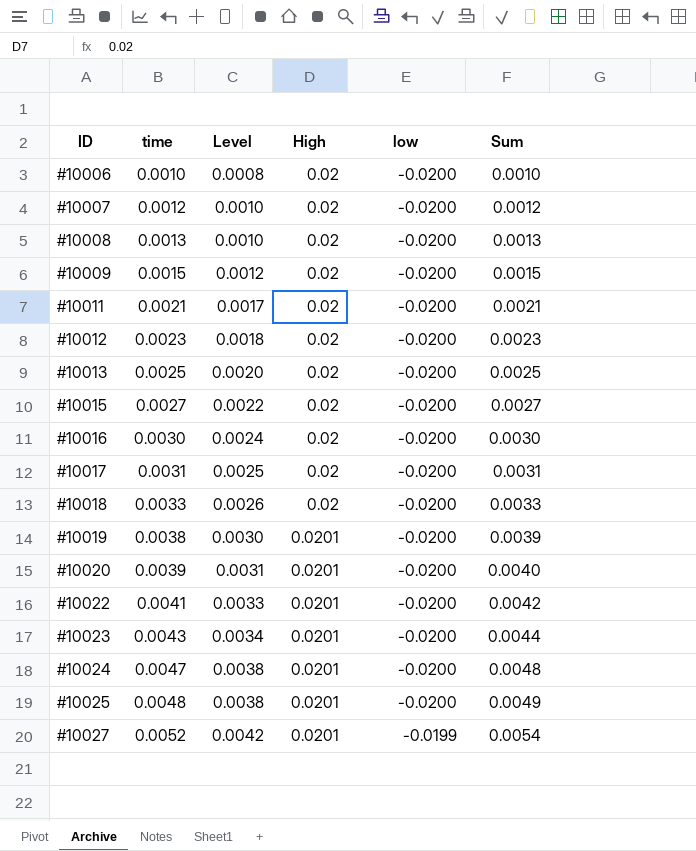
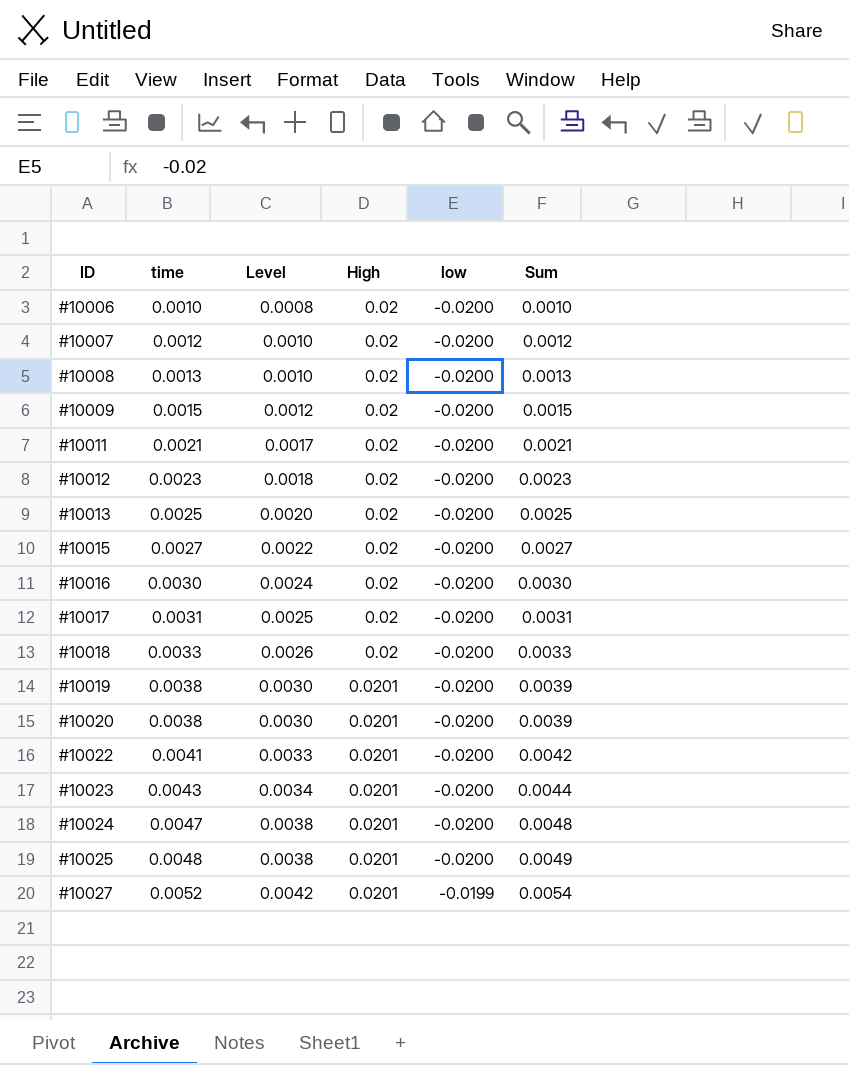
#10020 | time: 0.0039 -> 0.0038
#10020 | Level: 0.0031 -> 0.0030
#10020 | Sum: 0.0040 -> 0.0039

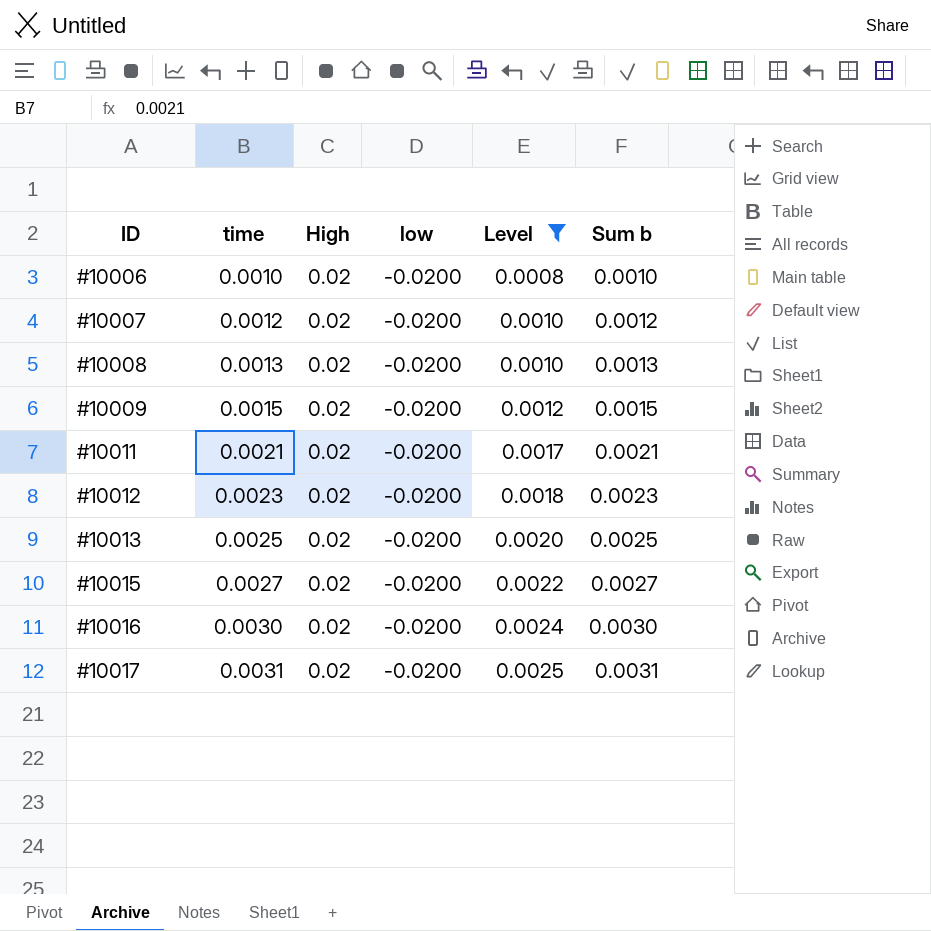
filter: none -> Level <= 0.0025
column Level | position: 3 -> 5
column name: Sum -> Sum b

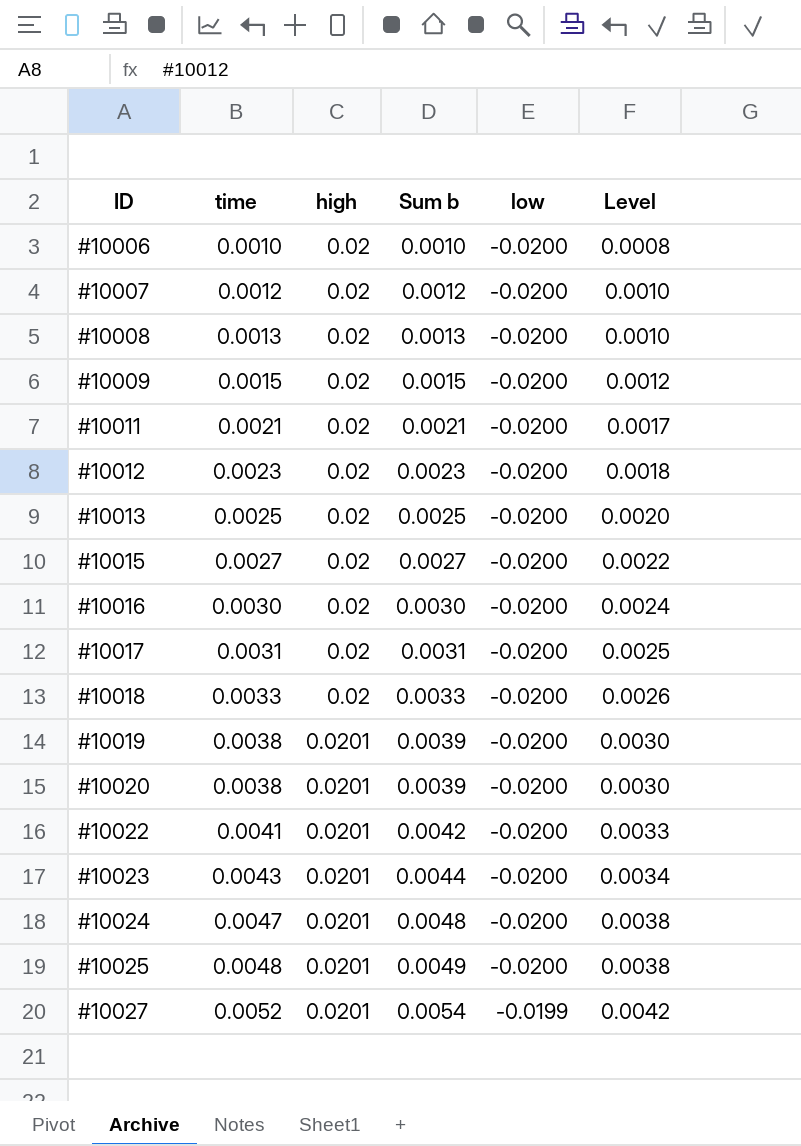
filter: Level <= 0.0025 -> none
column name: High -> high
column Sum b | position: 6 -> 4

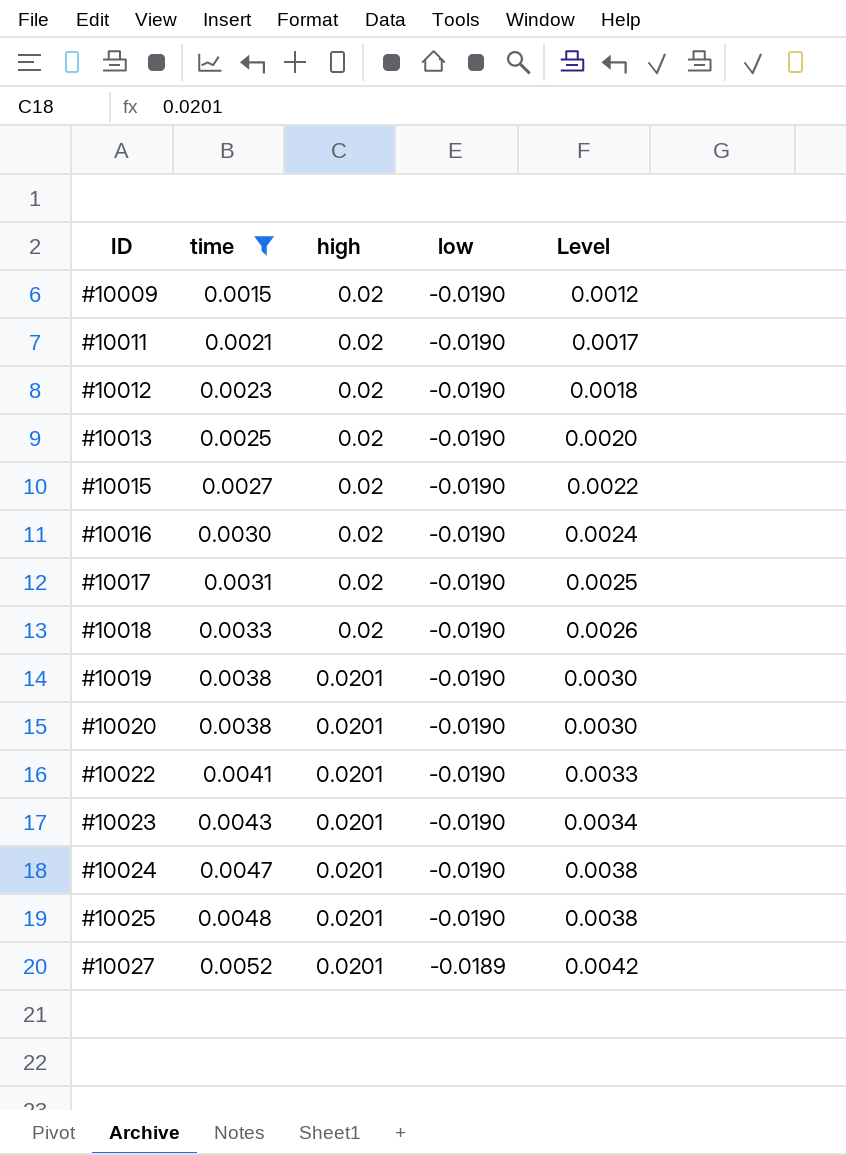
filter: none -> time >= 0.0015
column Sum b | formula: [time] + [high] + [low] -> none
#10009 | low: -0.0200 -> -0.0190
#10011 | low: -0.0200 -> -0.0190
#10012 | low: -0.0200 -> -0.0190
#10013 | low: -0.0200 -> -0.0190
#10015 | low: -0.0200 -> -0.0190
#10016 | low: -0.0200 -> -0.0190
#10017 | low: -0.0200 -> -0.0190
#10018 | low: -0.0200 -> -0.0190
#10019 | low: -0.0200 -> -0.0190
#10020 | low: -0.0200 -> -0.0190
#10022 | low: -0.0200 -> -0.0190
#10023 | low: -0.0200 -> -0.0190
#10024 | low: -0.0200 -> -0.0190
#10025 | low: -0.0200 -> -0.0190
#10027 | low: -0.0199 -> -0.0189

